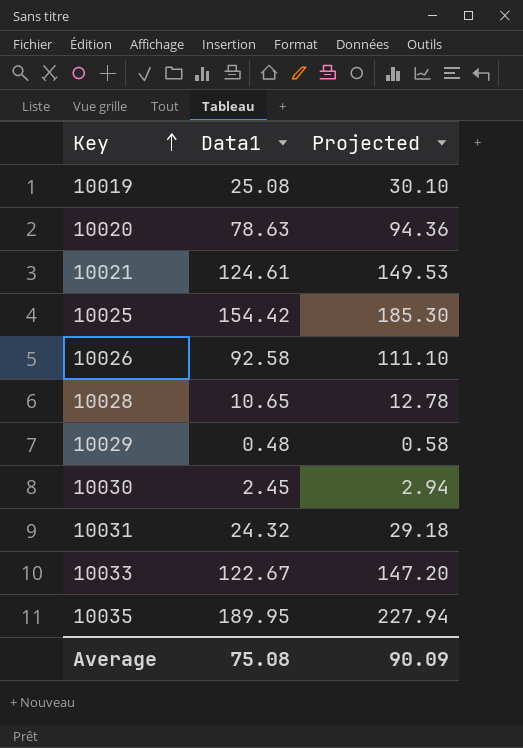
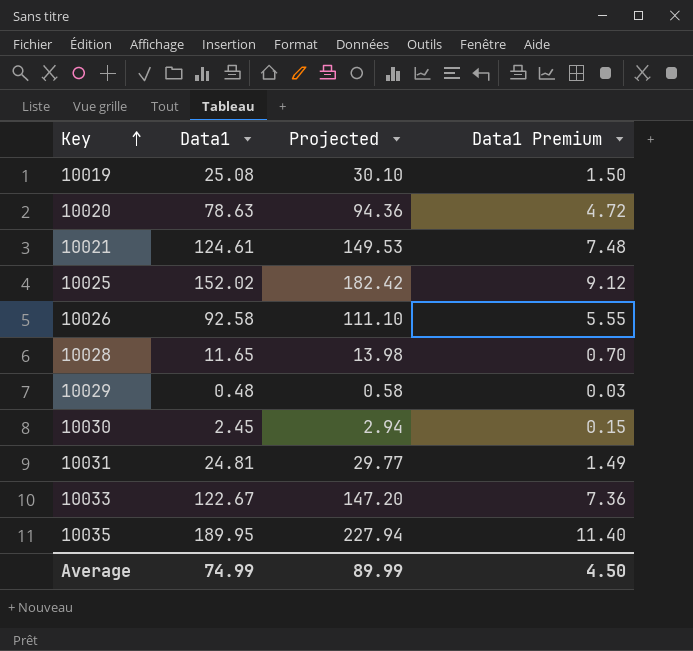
column Data1 Premium | formula: none -> [Data1] * 0.06
10025 | Data1: 154.42 -> 152.02
10025 | Projected: 185.30 -> 182.42
10028 | Data1: 10.65 -> 11.65
10028 | Projected: 12.78 -> 13.98
10031 | Data1: 24.32 -> 24.81
10031 | Projected: 29.18 -> 29.77
Average | Data1: 75.08 -> 74.99
Average | Projected: 90.09 -> 89.99

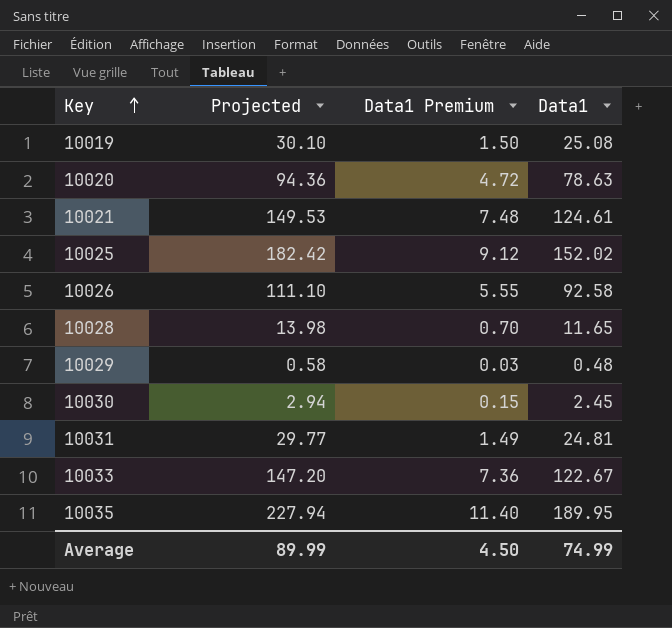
column Data1 | position: 2 -> 4

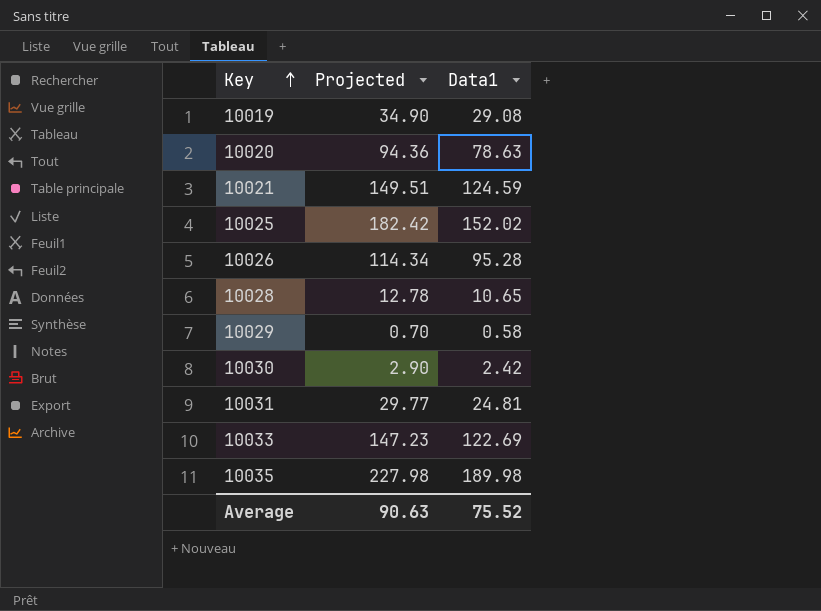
column Data1 Premium | formula: [Data1] * 0.06 -> none
10019 | Projected: 30.10 -> 34.90
10019 | Data1: 25.08 -> 29.08
10021 | Projected: 149.53 -> 149.51
10021 | Data1: 124.61 -> 124.59
10026 | Projected: 111.10 -> 114.34
10026 | Data1: 92.58 -> 95.28
10028 | Projected: 13.98 -> 12.78
10028 | Data1: 11.65 -> 10.65
10029 | Projected: 0.58 -> 0.70
10029 | Data1: 0.48 -> 0.58
10030 | Projected: 2.94 -> 2.90
10030 | Data1: 2.45 -> 2.42
10033 | Projected: 147.20 -> 147.23
10033 | Data1: 122.67 -> 122.69
10035 | Projected: 227.94 -> 227.98
10035 | Data1: 189.95 -> 189.98
Average | Projected: 89.99 -> 90.63
Average | Data1: 74.99 -> 75.52

